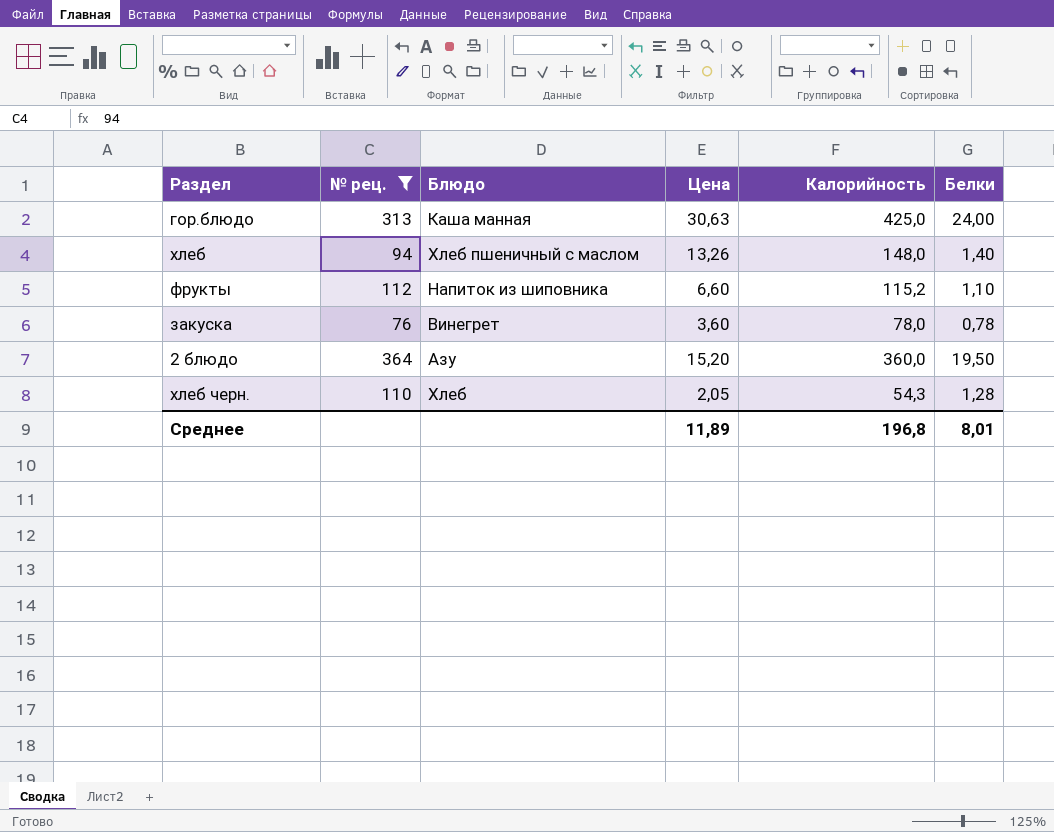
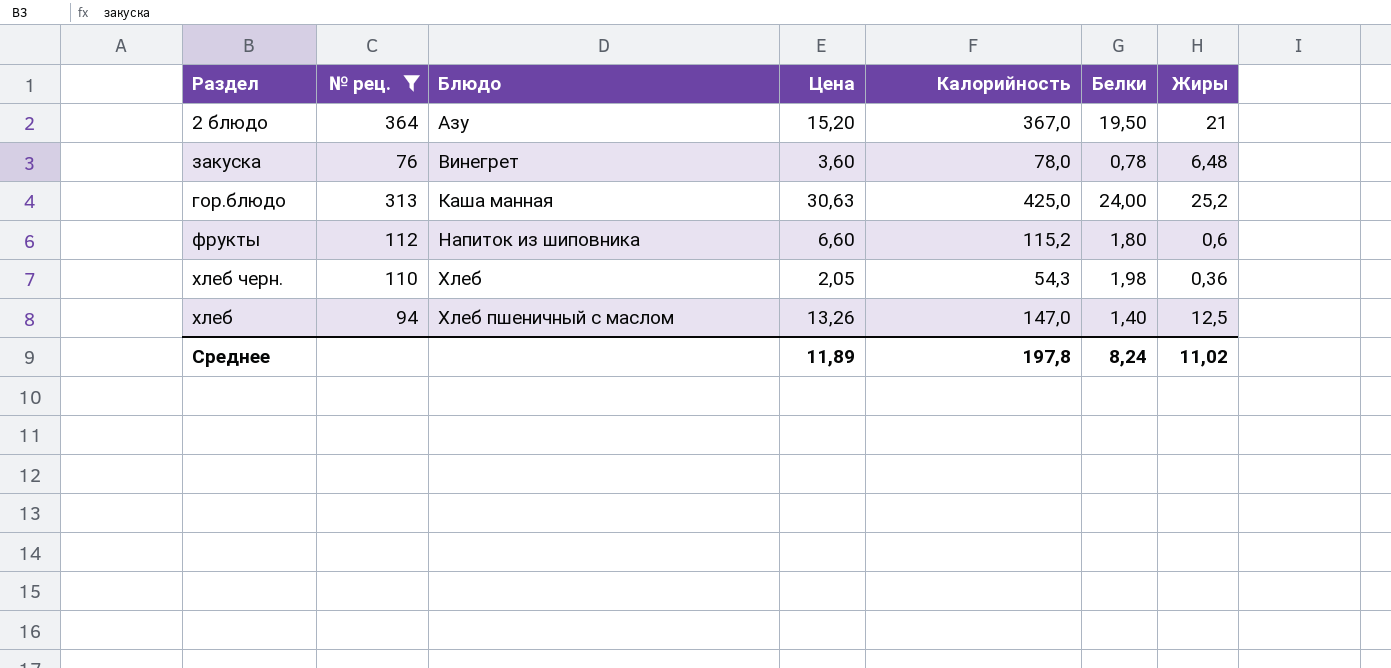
row order: none -> Блюдо ascending
column Жиры | position: none -> 7
2 блюдо | Калорийность: 360,0 -> 367,0
фрукты | Белки: 1,10 -> 1,80
хлеб черн. | Белки: 1,28 -> 1,98
хлеб | Калорийность: 148,0 -> 147,0
Среднее | Калорийность: 196,8 -> 197,8
Среднее | Белки: 8,01 -> 8,24

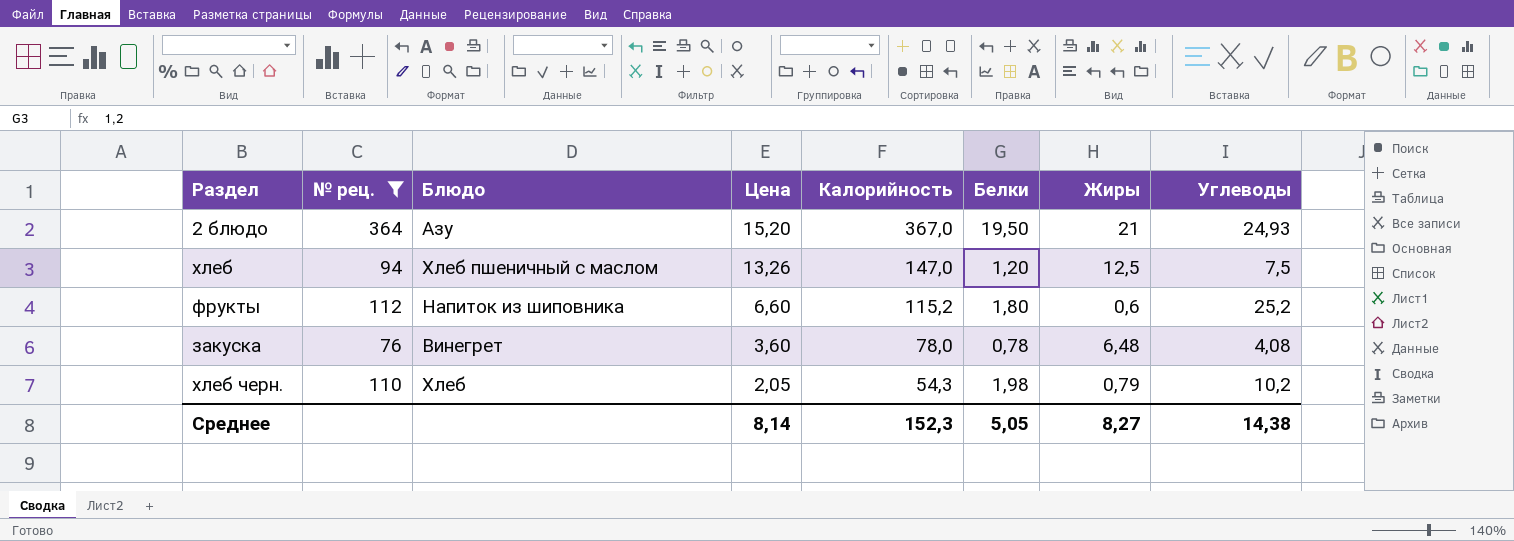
row order: Блюдо ascending -> Цена descending
column Углеводы | position: none -> 8
row гор.блюдо: 313 | Каша манная | 30,63 | 425,0 | 24,00 | 25,2 -> none
хлеб | Белки: 1,40 -> 1,20
хлеб черн. | Жиры: 0,36 -> 0,79
Среднее | Цена: 11,89 -> 8,14
Среднее | Калорийность: 197,8 -> 152,3
Среднее | Белки: 8,24 -> 5,05
Среднее | Жиры: 11,02 -> 8,27

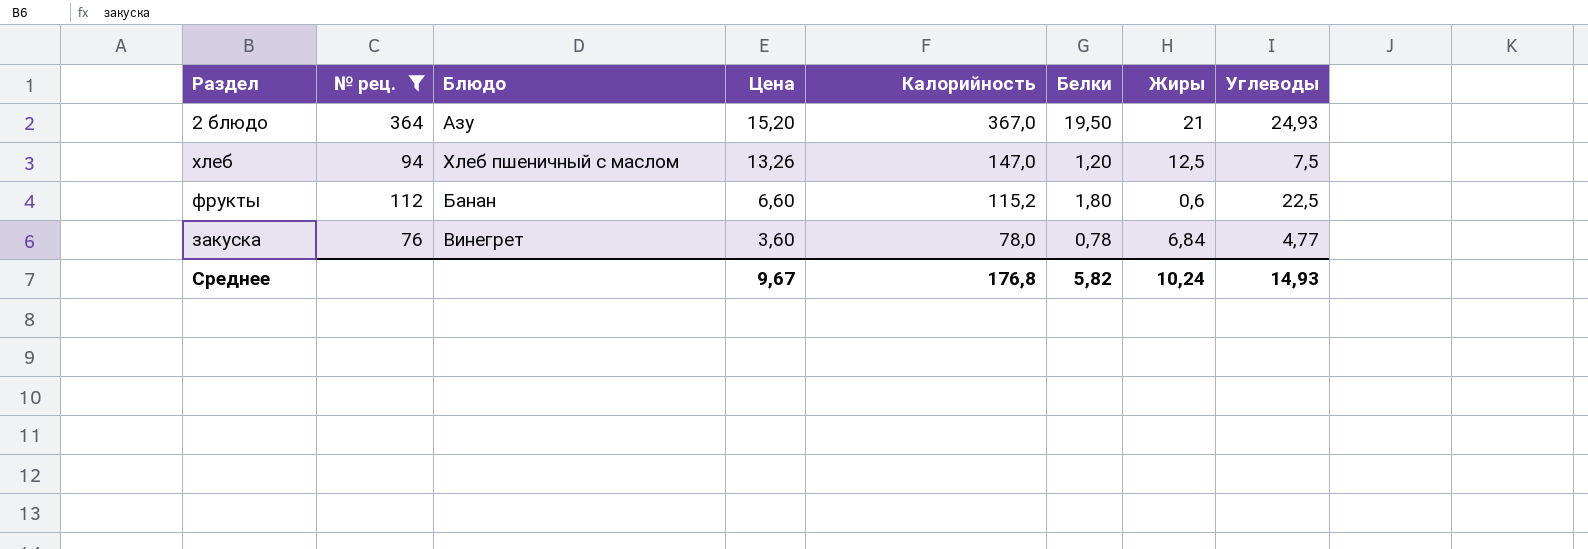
row хлеб черн.: 110 | Хлеб | 2,05 | 54,3 | 1,98 | 0,79 | 10,2 -> none
фрукты | Блюдо: Напиток из шиповника -> Банан
фрукты | Углеводы: 25,2 -> 22,5
закуска | Жиры: 6,48 -> 6,84
закуска | Углеводы: 4,08 -> 4,77
Среднее | Цена: 8,14 -> 9,67
Среднее | Калорийность: 152,3 -> 176,8
Среднее | Белки: 5,05 -> 5,82
Среднее | Жиры: 8,27 -> 10,24
Среднее | Углеводы: 14,38 -> 14,93

